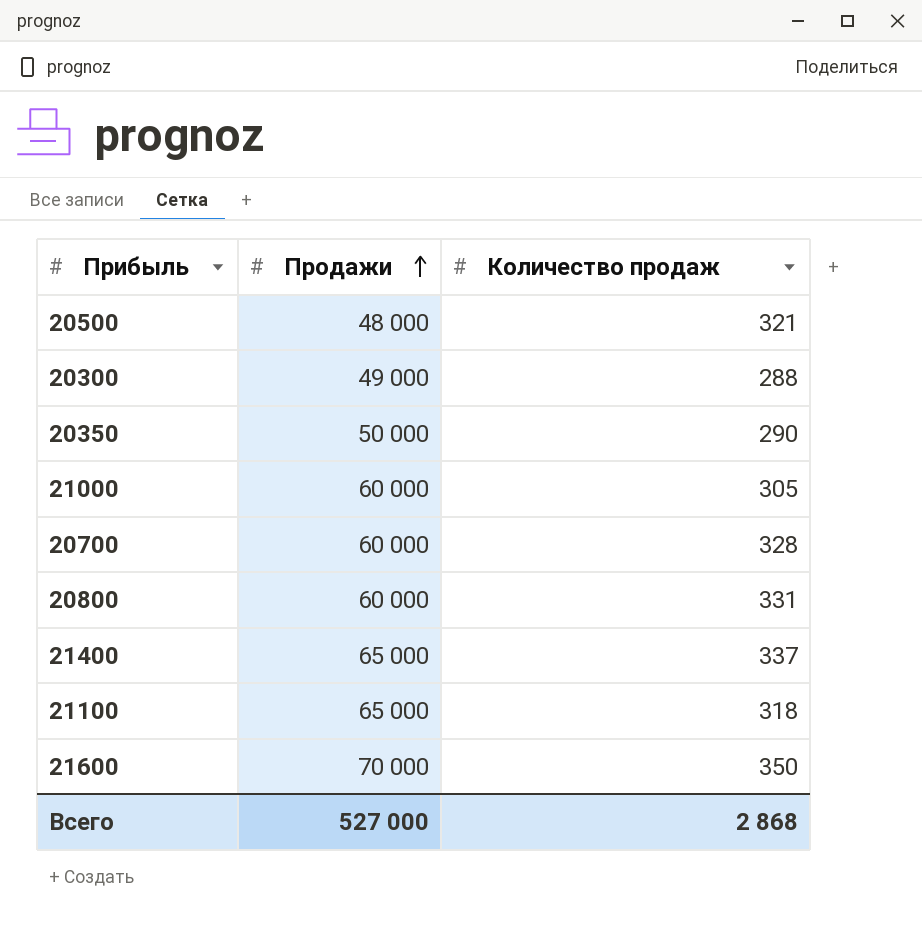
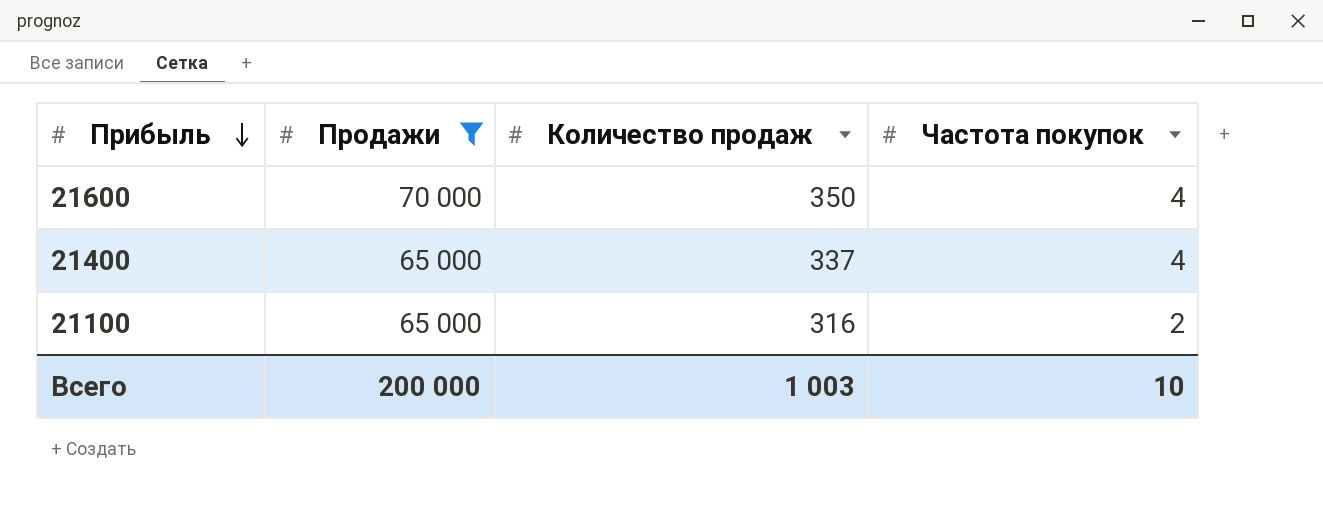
filter: none -> Продажи >= 65 000
row order: Продажи ascending -> Прибыль descending
column Частота покупок | position: none -> 4
21100 | Количество продаж: 318 -> 316
Всего | Продажи: 527 000 -> 200 000
Всего | Количество продаж: 2 868 -> 1 003

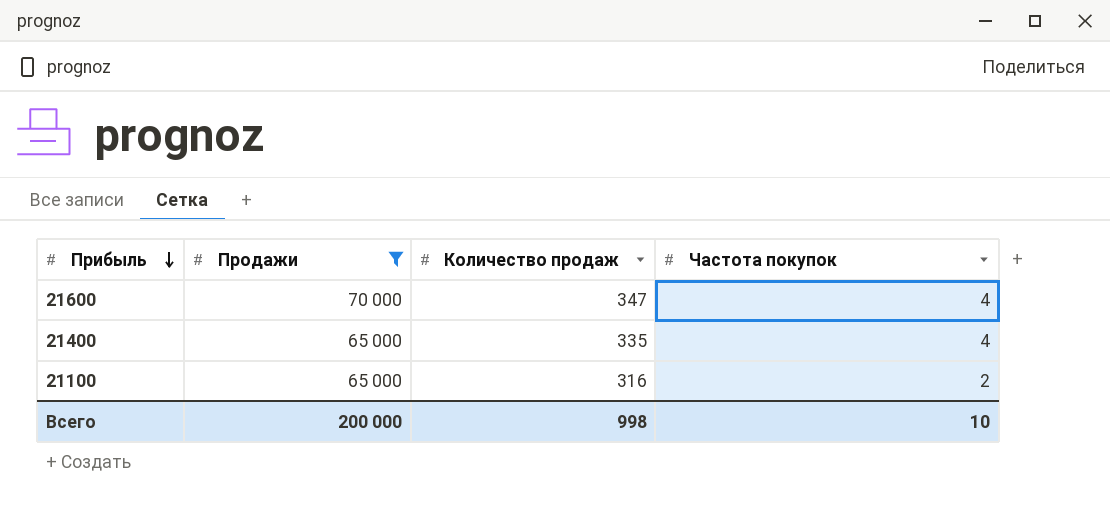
21600 | Количество продаж: 350 -> 347
21400 | Количество продаж: 337 -> 335
Всего | Количество продаж: 1 003 -> 998

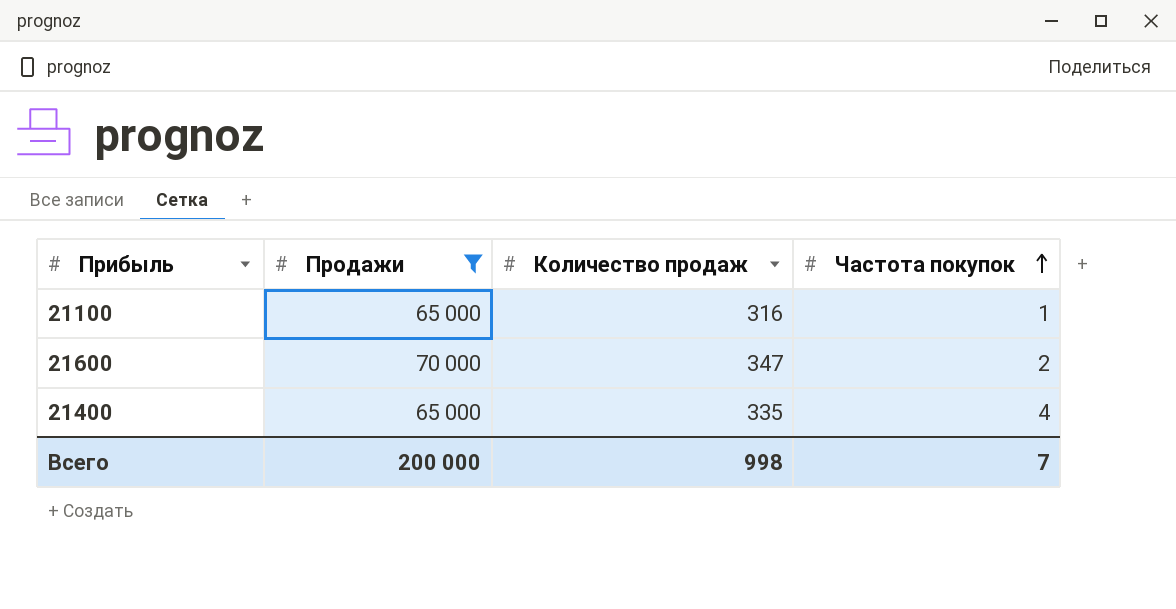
row order: Прибыль descending -> Частота покупок ascending
21100 | Частота покупок: 2 -> 1
21600 | Частота покупок: 4 -> 2
Всего | Частота покупок: 10 -> 7

